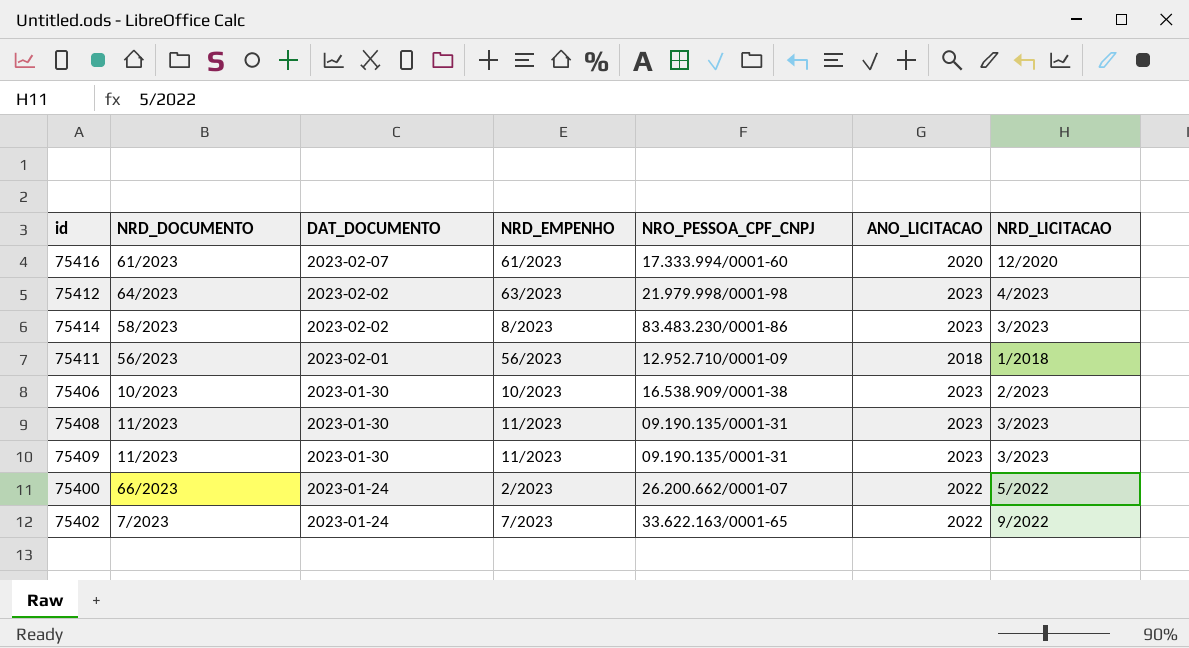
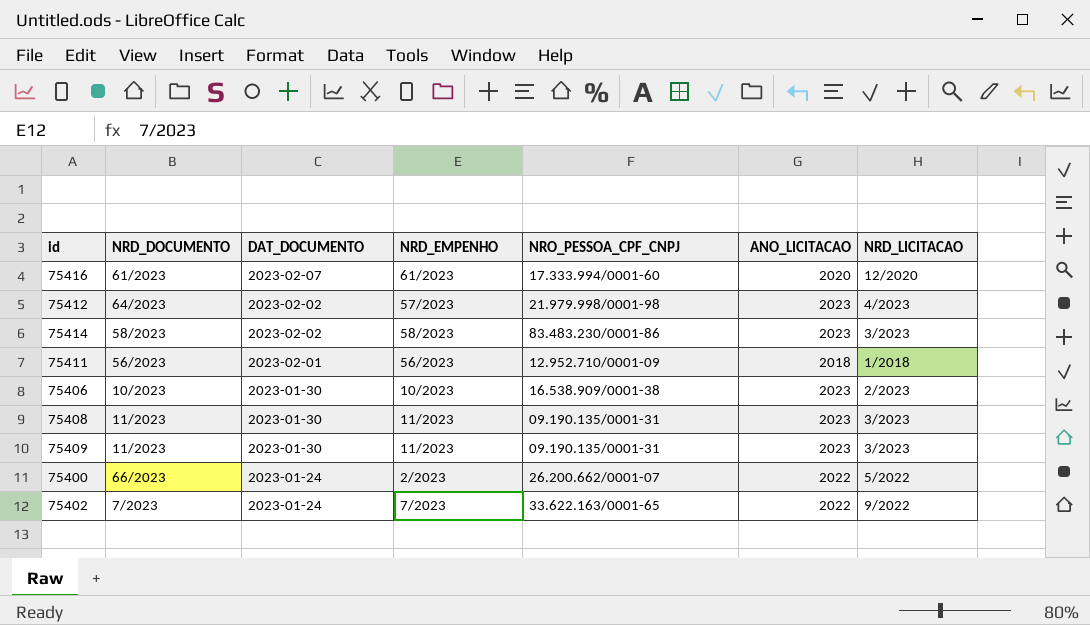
75412 | NRD_EMPENHO: 63/2023 -> 57/2023
75414 | NRD_EMPENHO: 8/2023 -> 58/2023

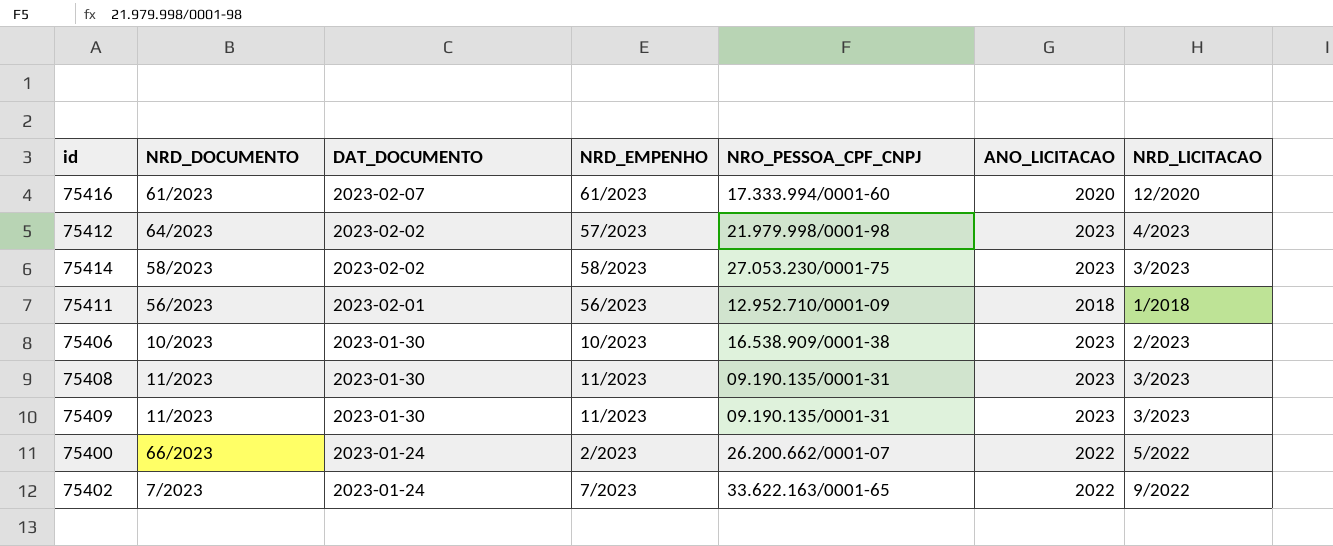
75414 | NRO_PESSOA_CPF_CNPJ: 83.483.230/0001-86 -> 27.053.230/0001-75

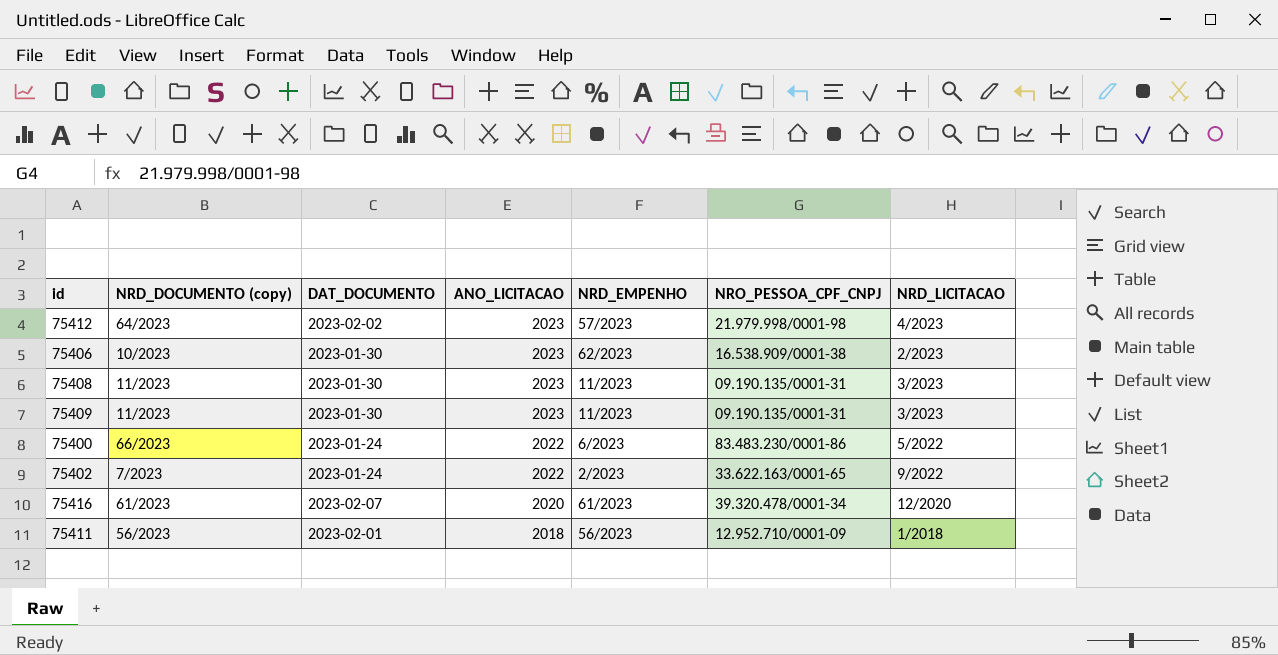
row order: DAT_DOCUMENTO descending -> ANO_LICITACAO descending
column name: NRD_DOCUMENTO -> NRD_DOCUMENTO (copy)
column ANO_LICITACAO | position: 6 -> 4
row 75414: 58/2023 | 2023-02-02 | 58/2023 | 27.053.230/0001-75 | 2023 | 3/2023 -> none
75406 | NRD_EMPENHO: 10/2023 -> 62/2023
75400 | NRD_EMPENHO: 2/2023 -> 6/2023
75400 | NRO_PESSOA_CPF_CNPJ: 26.200.662/0001-07 -> 83.483.230/0001-86
75402 | NRD_EMPENHO: 7/2023 -> 2/2023
75416 | NRO_PESSOA_CPF_CNPJ: 17.333.994/0001-60 -> 39.320.478/0001-34

